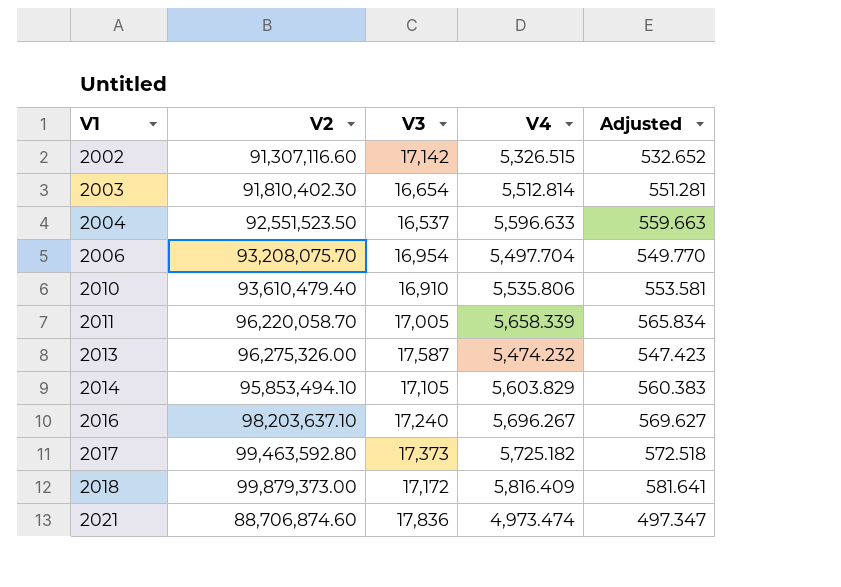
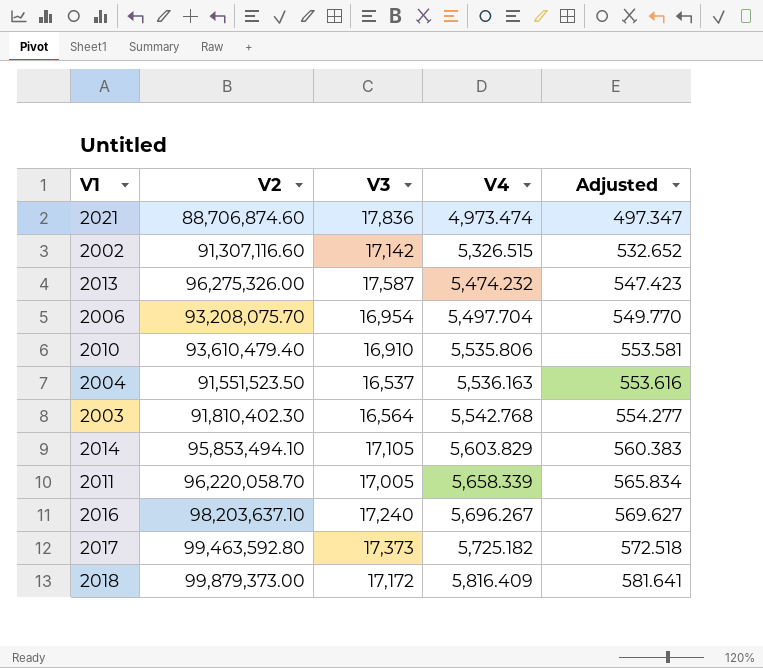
row order: V1 ascending -> V4 ascending
2004 | V2: 92,551,523.50 -> 91,551,523.50
2004 | V4: 5,596.633 -> 5,536.163
2004 | Adjusted: 559.663 -> 553.616
2003 | V3: 16,654 -> 16,564
2003 | V4: 5,512.814 -> 5,542.768
2003 | Adjusted: 551.281 -> 554.277

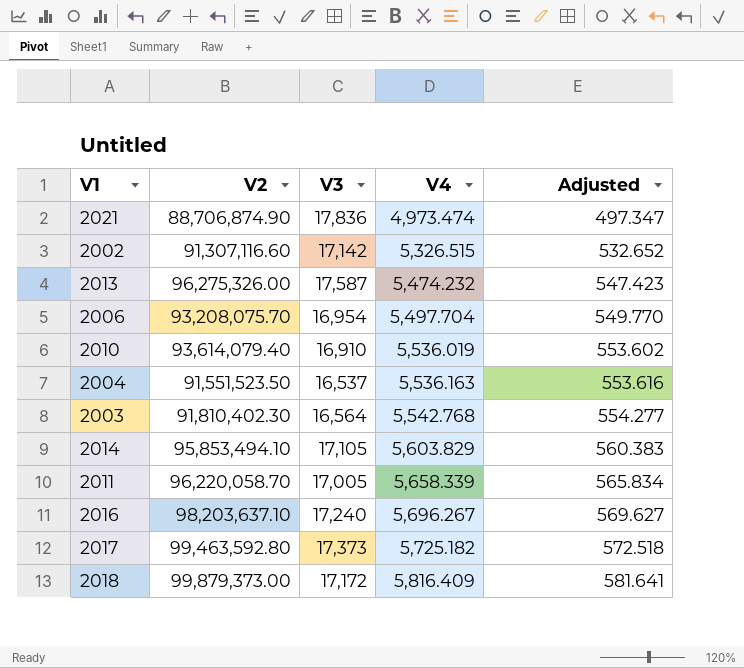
2021 | V2: 88,706,874.60 -> 88,706,874.90
2010 | V2: 93,610,479.40 -> 93,614,079.40
2010 | V4: 5,535.806 -> 5,536.019
2010 | Adjusted: 553.581 -> 553.602

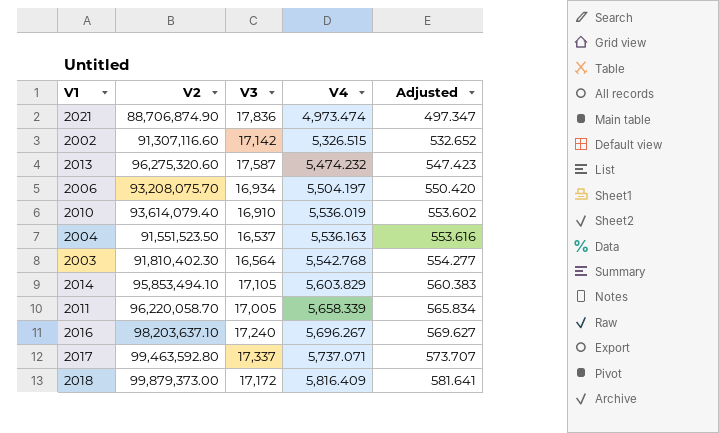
2013 | V2: 96,275,326.00 -> 96,275,320.60
2006 | V3: 16,954 -> 16,934
2006 | V4: 5,497.704 -> 5,504.197
2006 | Adjusted: 549.770 -> 550.420
2017 | V3: 17,373 -> 17,337
2017 | V4: 5,725.182 -> 5,737.071
2017 | Adjusted: 572.518 -> 573.707

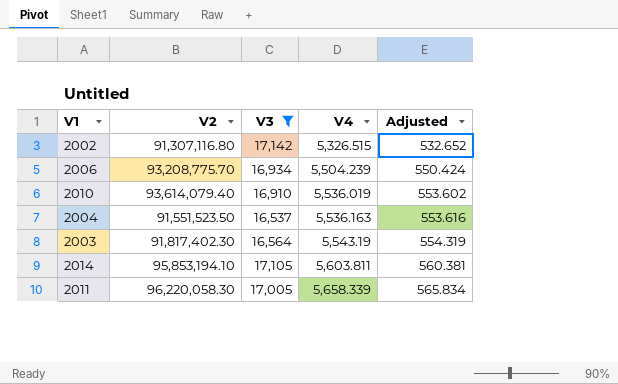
filter: none -> V3 <= 17,142
2002 | V2: 91,307,116.60 -> 91,307,116.80
2006 | V2: 93,208,075.70 -> 93,208,775.70
2006 | V4: 5,504.197 -> 5,504.239
2006 | Adjusted: 550.420 -> 550.424
2003 | V2: 91,810,402.30 -> 91,817,402.30
2003 | V4: 5,542.768 -> 5,543.19
2003 | Adjusted: 554.277 -> 554.319
2014 | V2: 95,853,494.10 -> 95,853,194.10
2014 | V4: 5,603.829 -> 5,603.811
2014 | Adjusted: 560.383 -> 560.381
2011 | V2: 96,220,058.70 -> 96,220,058.30

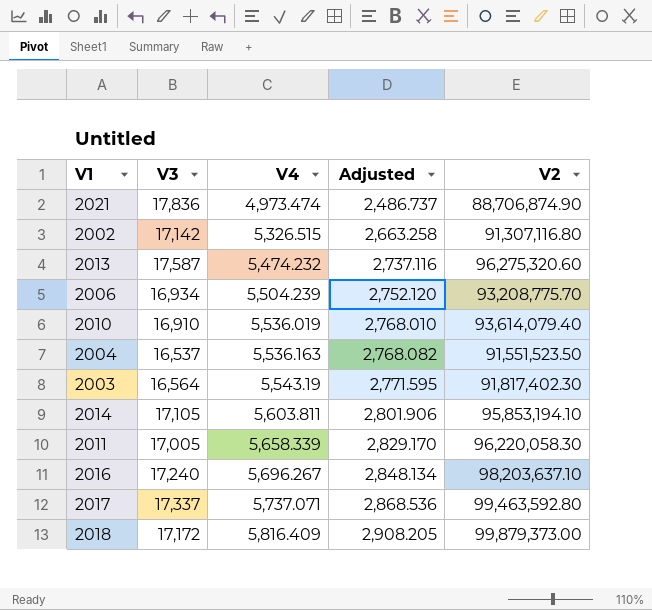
filter: V3 <= 17,142 -> none
column Adjusted | formula: [V4] * 0.1 -> [V4] * 0.5
column V2 | position: 2 -> 5

